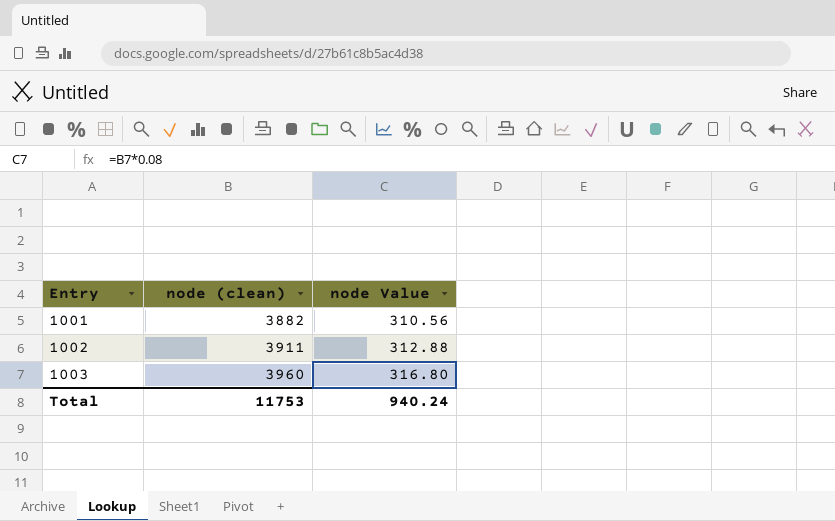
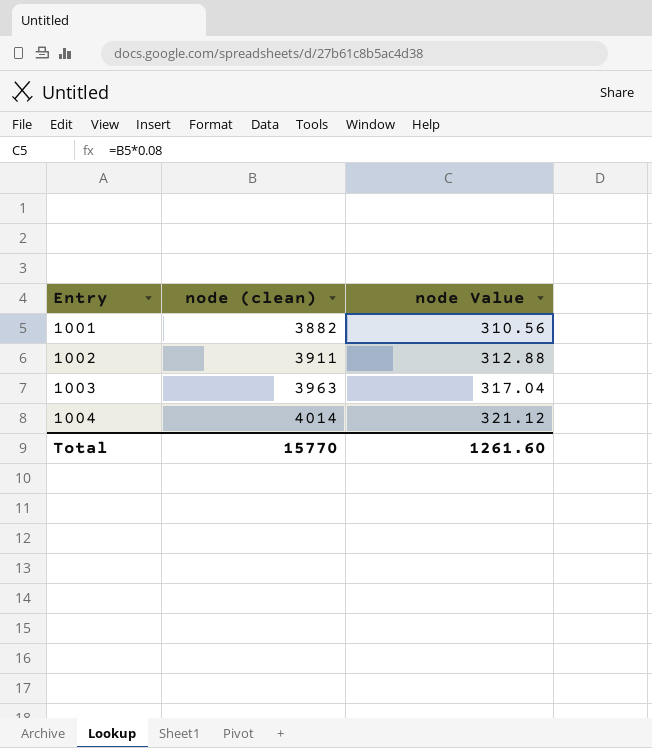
1003 | node (clean): 3960 -> 3963
1003 | node Value: 316.80 -> 317.04
row 1004: none -> 4014 | 321.12
Total | node (clean): 11753 -> 15770
Total | node Value: 940.24 -> 1261.60

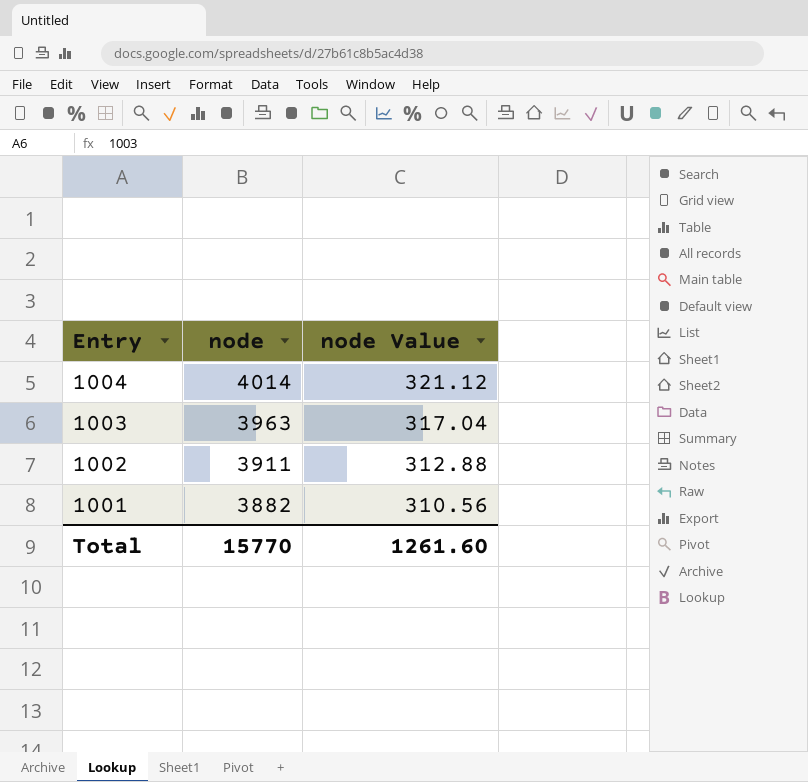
row order: Entry ascending -> Entry descending
column name: node (clean) -> node

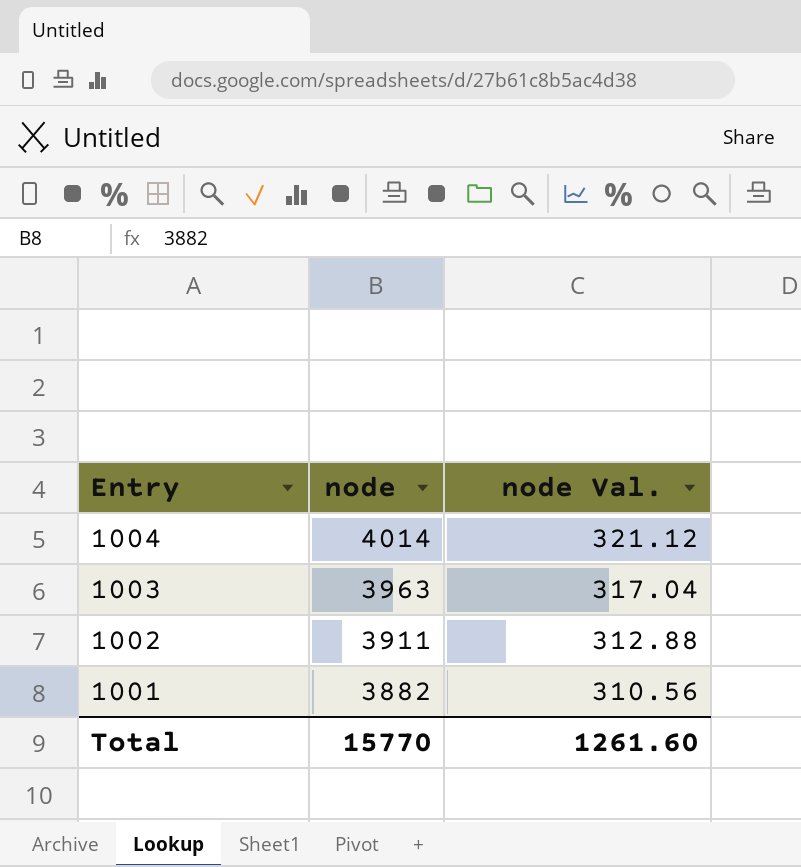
column name: node Value -> node Val.

